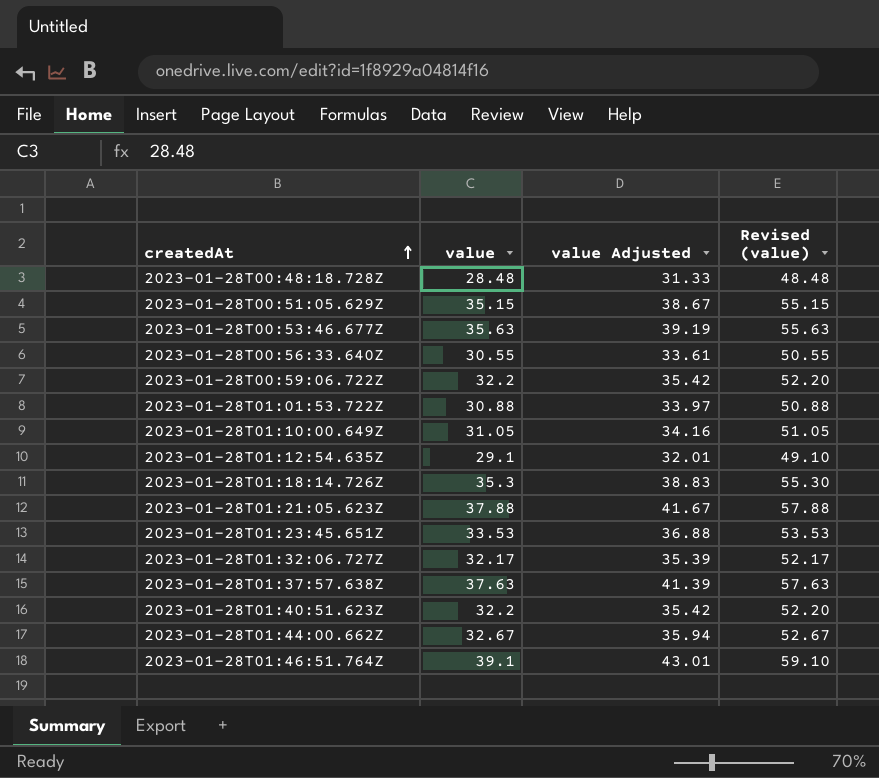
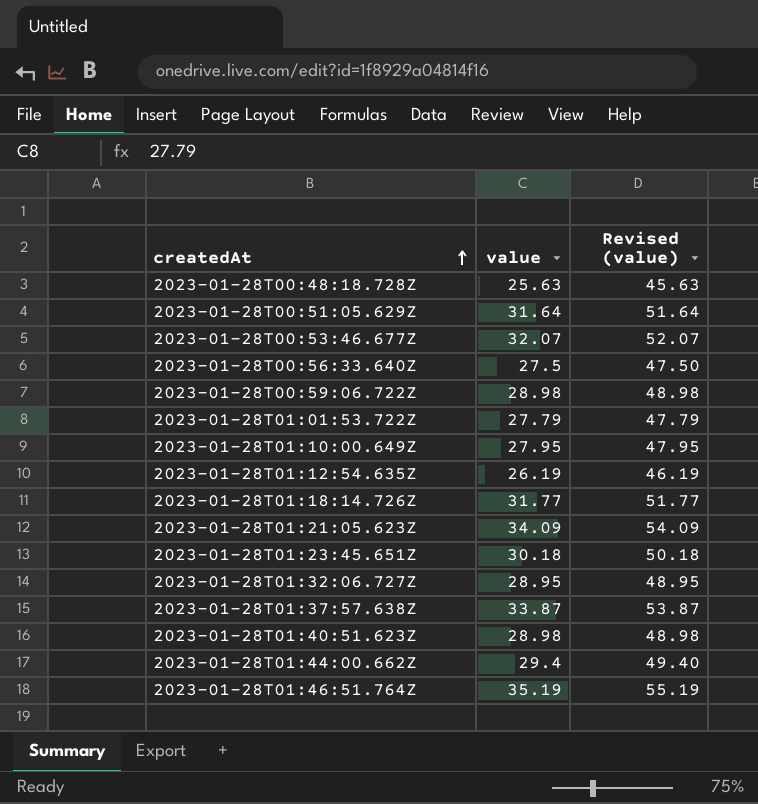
column value Adjusted | formula: [value] * 1.1 -> none
2023-01-28T00:48:18.728Z | value: 28.48 -> 25.63
2023-01-28T00:48:18.728Z | Revised (value): 48.48 -> 45.63
2023-01-28T00:51:05.629Z | value: 35.15 -> 31.64
2023-01-28T00:51:05.629Z | Revised (value): 55.15 -> 51.64
2023-01-28T00:53:46.677Z | value: 35.63 -> 32.07
2023-01-28T00:53:46.677Z | Revised (value): 55.63 -> 52.07
2023-01-28T00:56:33.640Z | value: 30.55 -> 27.5
2023-01-28T00:56:33.640Z | Revised (value): 50.55 -> 47.50
2023-01-28T00:59:06.722Z | value: 32.2 -> 28.98
2023-01-28T00:59:06.722Z | Revised (value): 52.20 -> 48.98
2023-01-28T01:01:53.722Z | value: 30.88 -> 27.79
2023-01-28T01:01:53.722Z | Revised (value): 50.88 -> 47.79
2023-01-28T01:10:00.649Z | value: 31.05 -> 27.95
2023-01-28T01:10:00.649Z | Revised (value): 51.05 -> 47.95
2023-01-28T01:12:54.635Z | value: 29.1 -> 26.19
2023-01-28T01:12:54.635Z | Revised (value): 49.10 -> 46.19
2023-01-28T01:18:14.726Z | value: 35.3 -> 31.77
2023-01-28T01:18:14.726Z | Revised (value): 55.30 -> 51.77
2023-01-28T01:21:05.623Z | value: 37.88 -> 34.09
2023-01-28T01:21:05.623Z | Revised (value): 57.88 -> 54.09
2023-01-28T01:23:45.651Z | value: 33.53 -> 30.18
2023-01-28T01:23:45.651Z | Revised (value): 53.53 -> 50.18
2023-01-28T01:32:06.727Z | value: 32.17 -> 28.95
2023-01-28T01:32:06.727Z | Revised (value): 52.17 -> 48.95
2023-01-28T01:37:57.638Z | value: 37.63 -> 33.87
2023-01-28T01:37:57.638Z | Revised (value): 57.63 -> 53.87
2023-01-28T01:40:51.623Z | value: 32.2 -> 28.98
2023-01-28T01:40:51.623Z | Revised (value): 52.20 -> 48.98
2023-01-28T01:44:00.662Z | value: 32.67 -> 29.4
2023-01-28T01:44:00.662Z | Revised (value): 52.67 -> 49.40
2023-01-28T01:46:51.764Z | value: 39.1 -> 35.19
2023-01-28T01:46:51.764Z | Revised (value): 59.10 -> 55.19

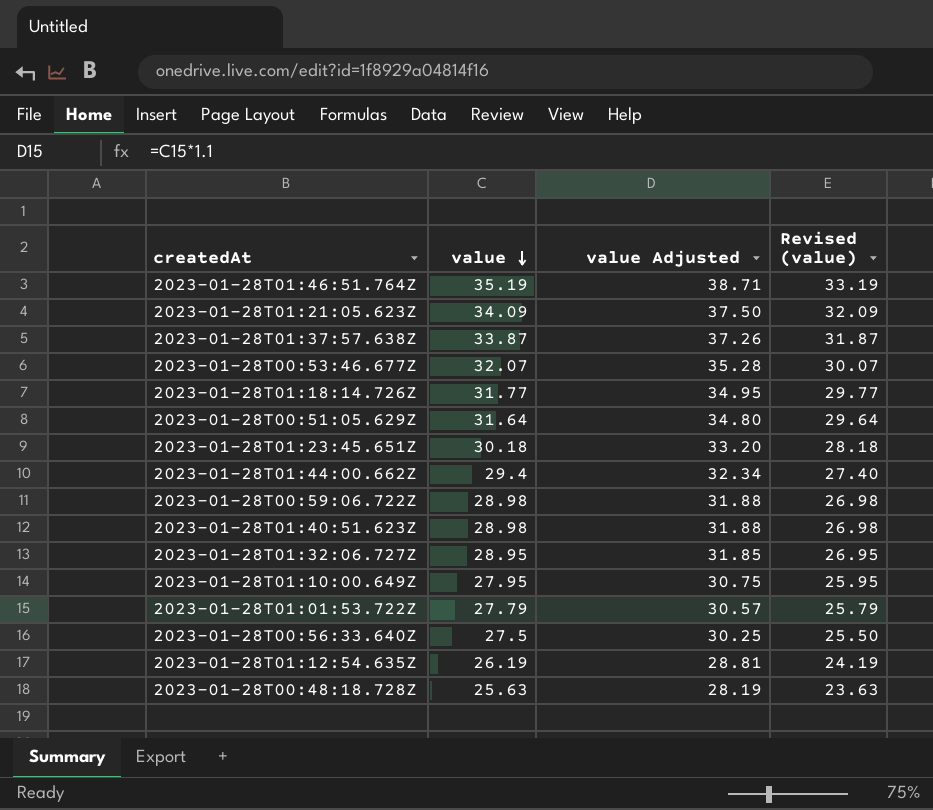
row order: createdAt ascending -> value descending
column value Adjusted | formula: none -> [value] * 1.1
column Revised (value) | formula: [value] + 20 -> [value] - 2

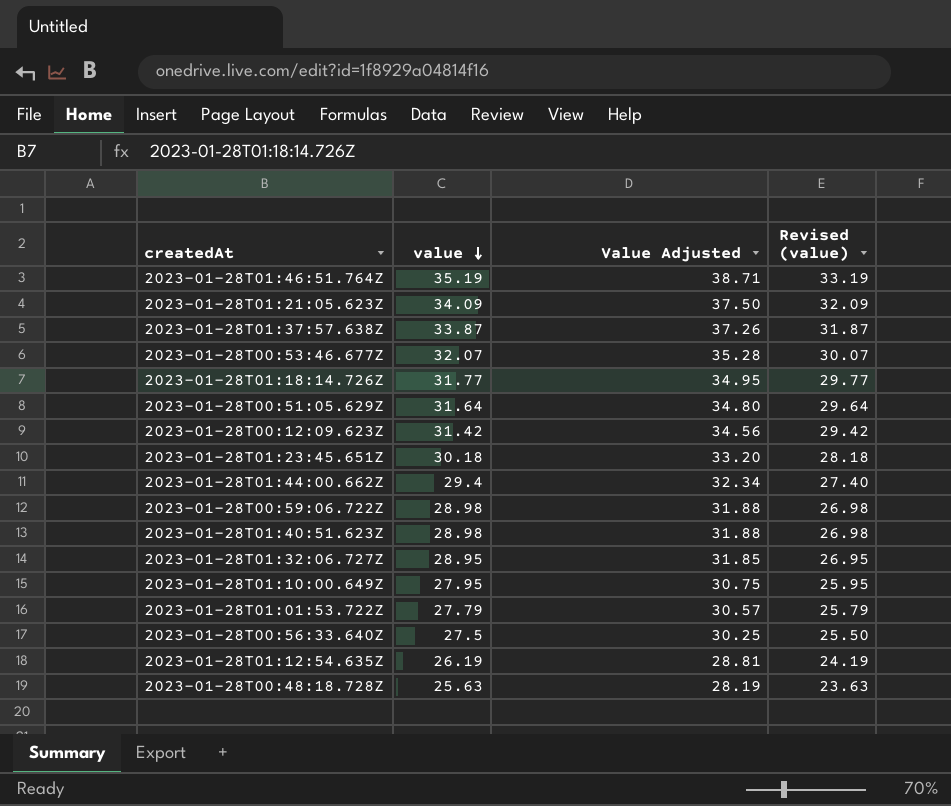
column name: value Adjusted -> Value Adjusted
row 2023-01-28T00:12:09.623Z: none -> 31.42 | 34.56 | 29.42

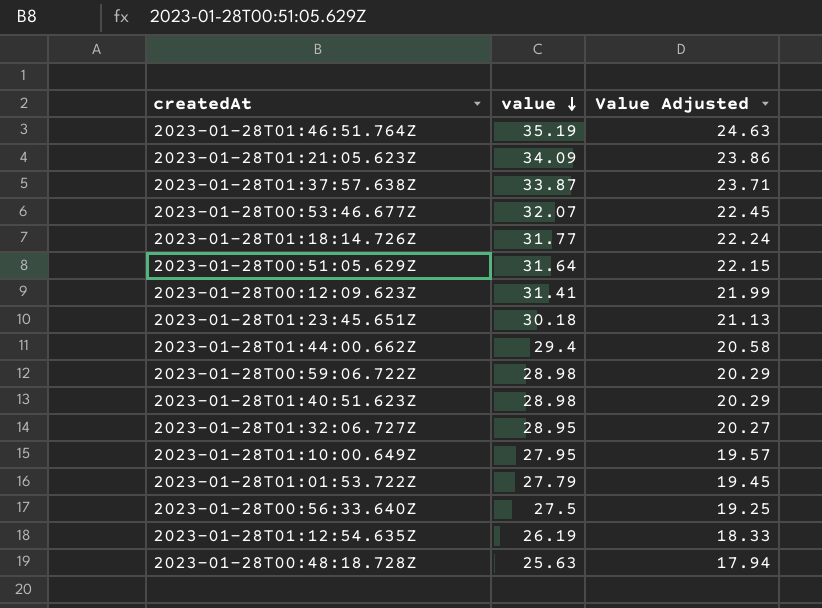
column Revised (value) | formula: [value] - 2 -> none
column Value Adjusted | formula: [value] * 1.1 -> [value] * 0.7
2023-01-28T00:12:09.623Z | value: 31.42 -> 31.41

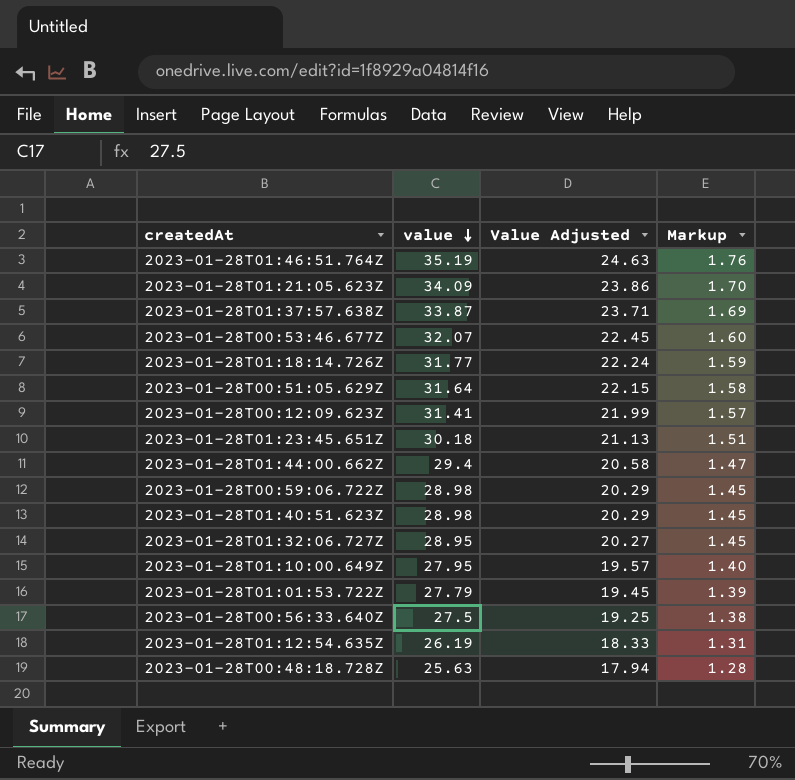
column Markup | formula: none -> [value] * 0.05

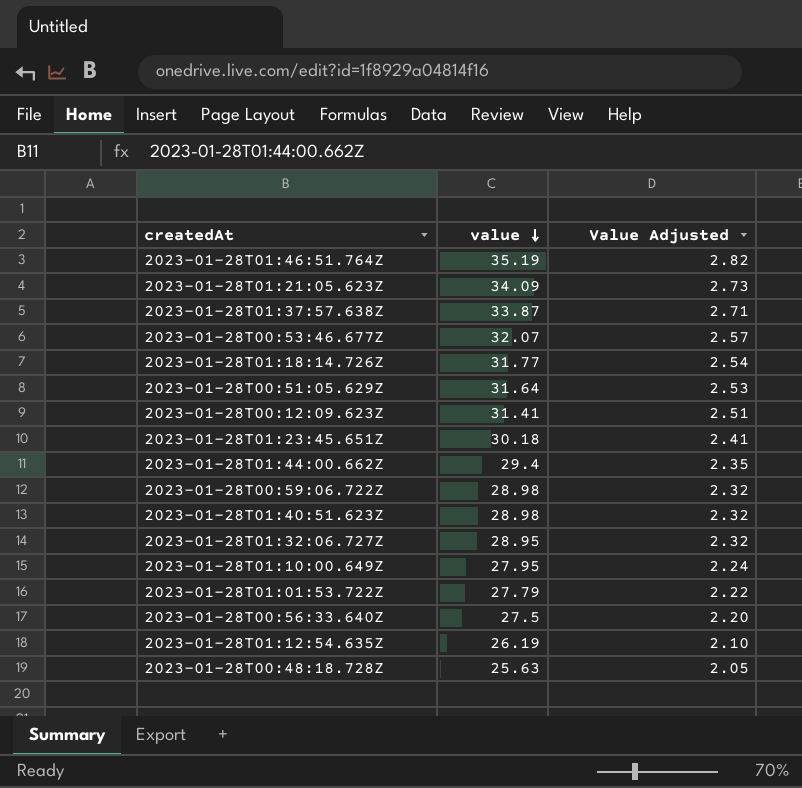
column Markup | formula: [value] * 0.05 -> none
column Value Adjusted | formula: [value] * 0.7 -> [value] * 0.08

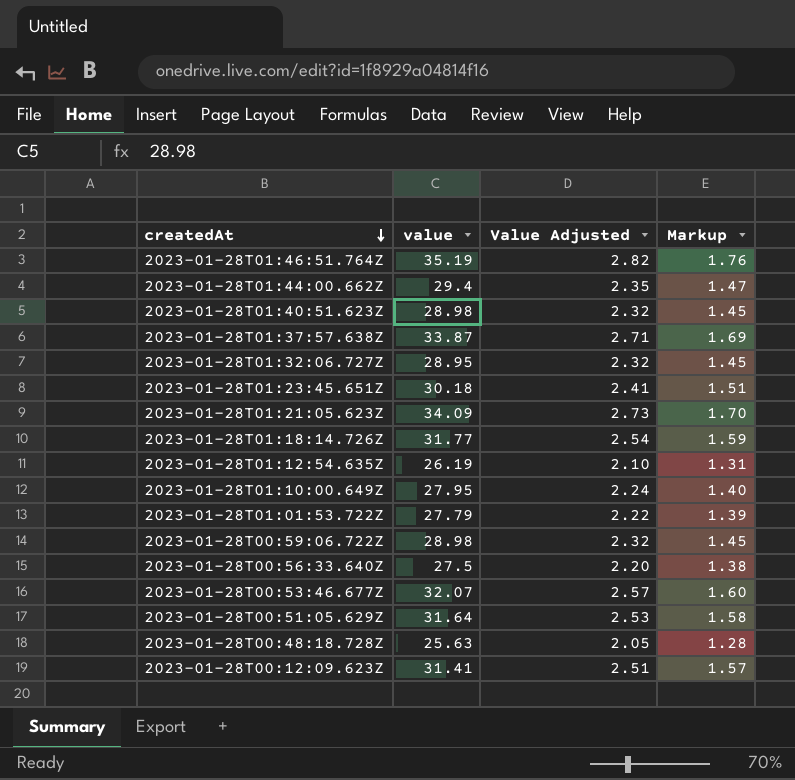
row order: value descending -> createdAt descending
column Markup | formula: none -> [value] * 0.05

